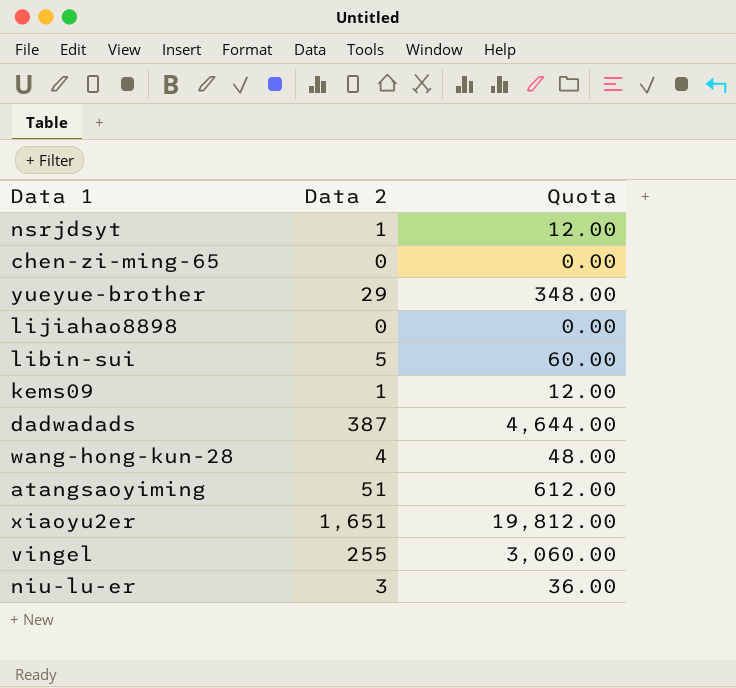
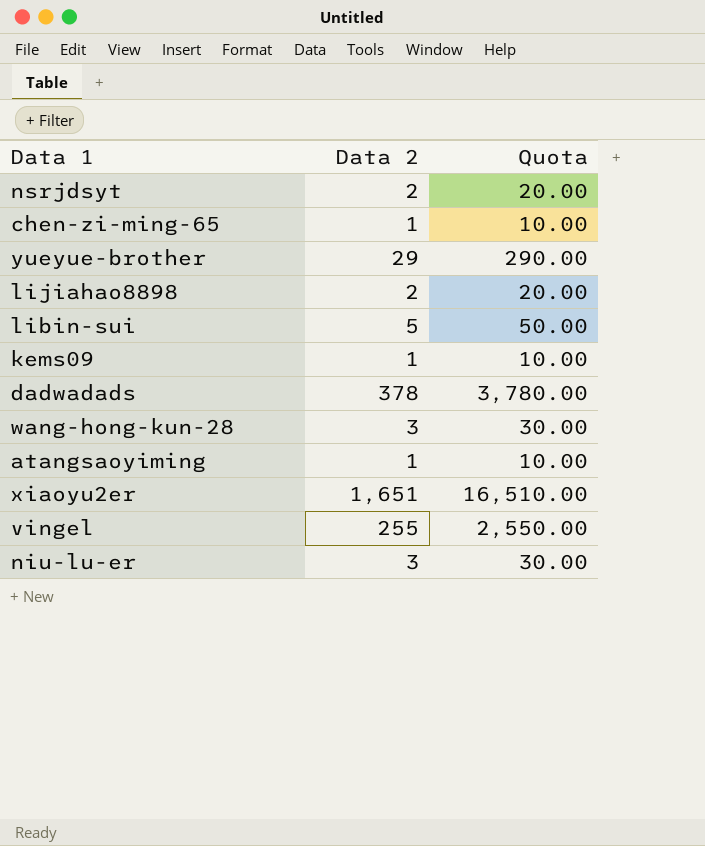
column Quota | formula: [Data 2] * 12 -> [Data 2] * 10
nsrjdsyt | Data 2: 1 -> 2
chen-zi-ming-65 | Data 2: 0 -> 1
lijiahao8898 | Data 2: 0 -> 2
dadwadads | Data 2: 387 -> 378
wang-hong-kun-28 | Data 2: 4 -> 3
atangsaoyiming | Data 2: 51 -> 1

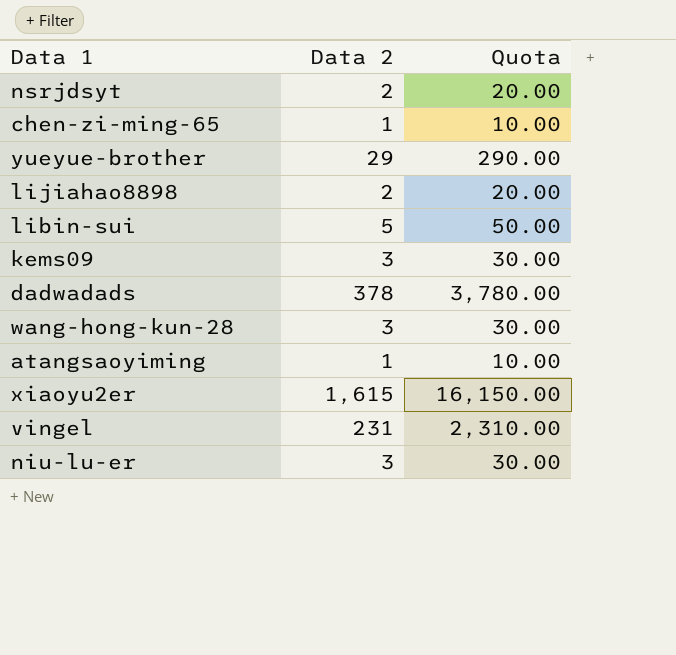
kems09 | Data 2: 1 -> 3
kems09 | Quota: 10.00 -> 30.00
xiaoyu2er | Data 2: 1,651 -> 1,615
xiaoyu2er | Quota: 16,510.00 -> 16,150.00
vingel | Data 2: 255 -> 231
vingel | Quota: 2,550.00 -> 2,310.00

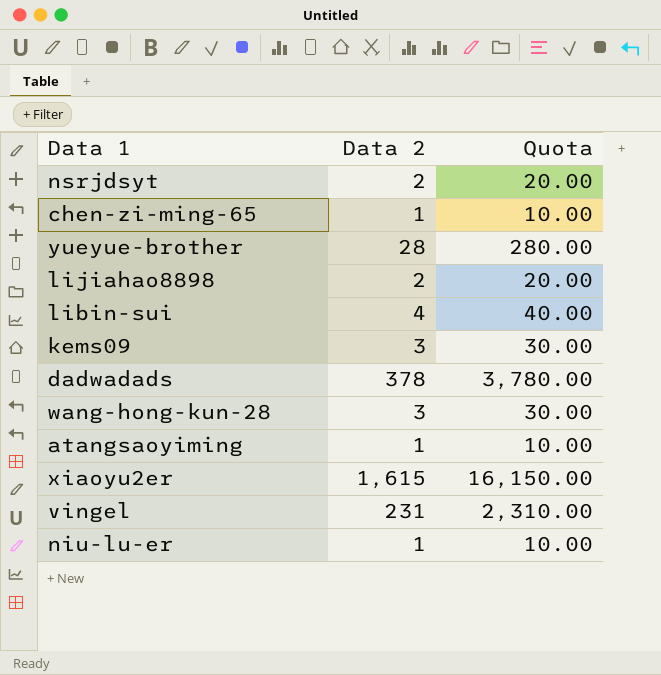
yueyue-brother | Data 2: 29 -> 28
yueyue-brother | Quota: 290.00 -> 280.00
libin-sui | Data 2: 5 -> 4
libin-sui | Quota: 50.00 -> 40.00
niu-lu-er | Data 2: 3 -> 1
niu-lu-er | Quota: 30.00 -> 10.00

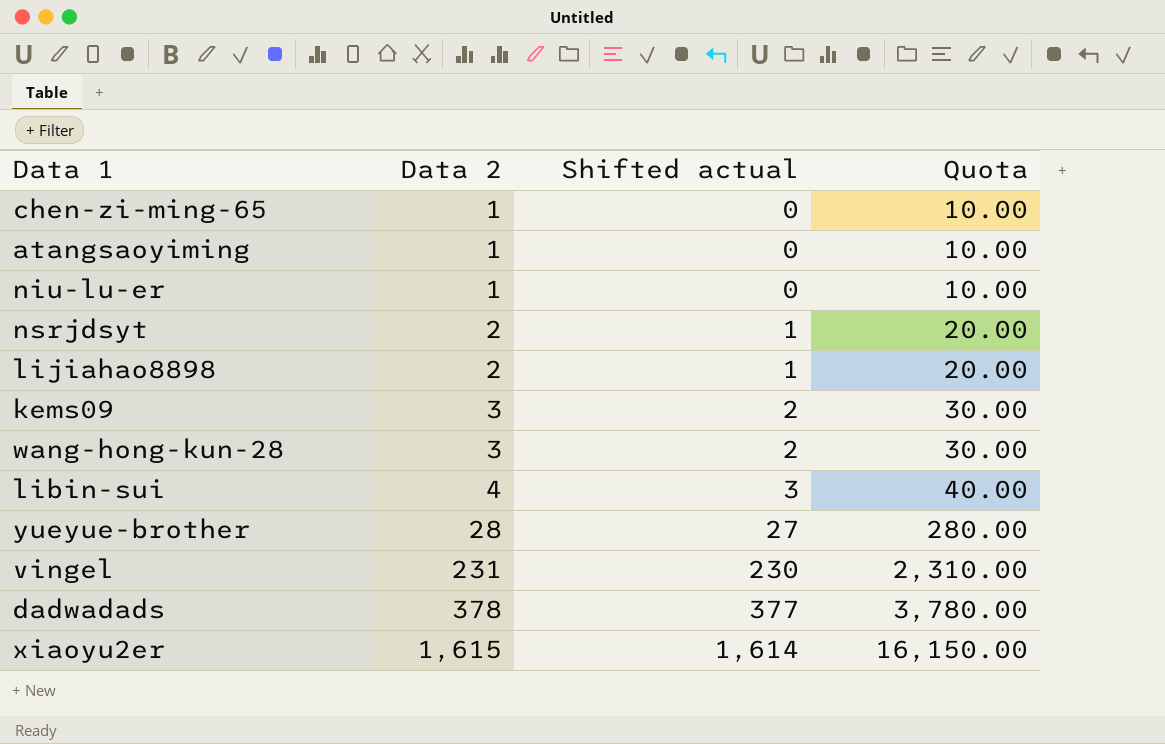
row order: none -> Data 2 ascending
column Shifted actual | formula: none -> [Data 2] - 1

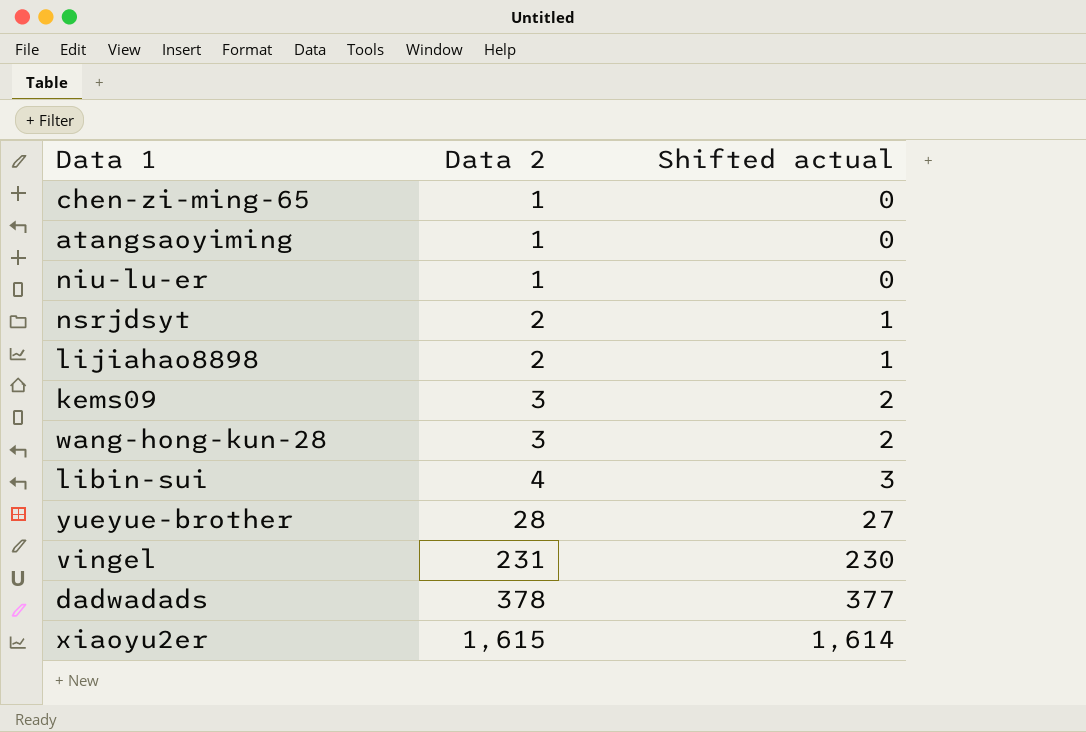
column Quota | formula: [Data 2] * 10 -> none

